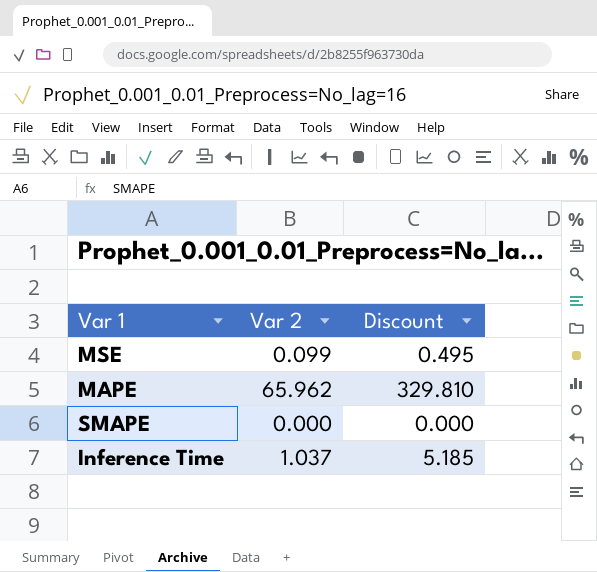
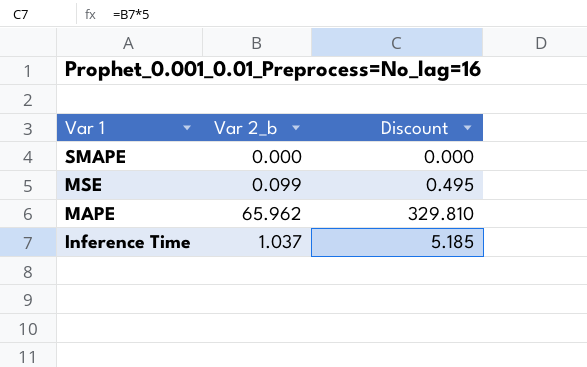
row order: none -> Var 1 descending
column name: Var 2 -> Var 2_b

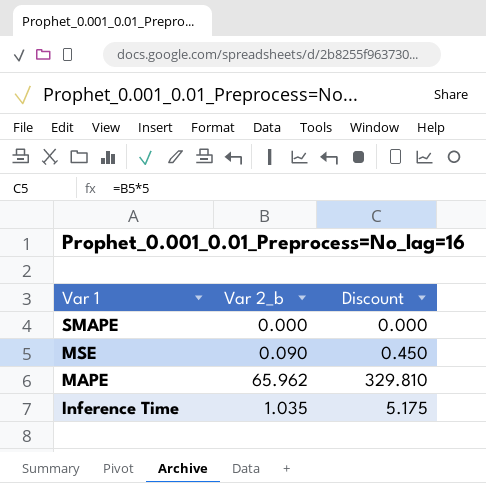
MSE | Var 2_b: 0.099 -> 0.090
MSE | Discount: 0.495 -> 0.450
Inference Time | Var 2_b: 1.037 -> 1.035
Inference Time | Discount: 5.185 -> 5.175

